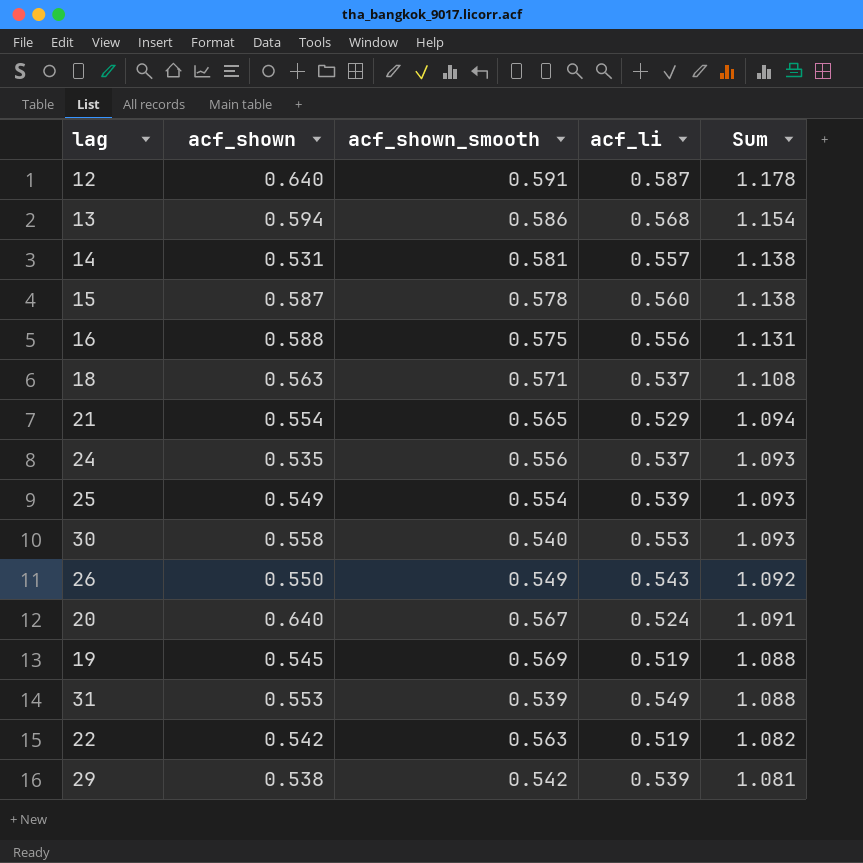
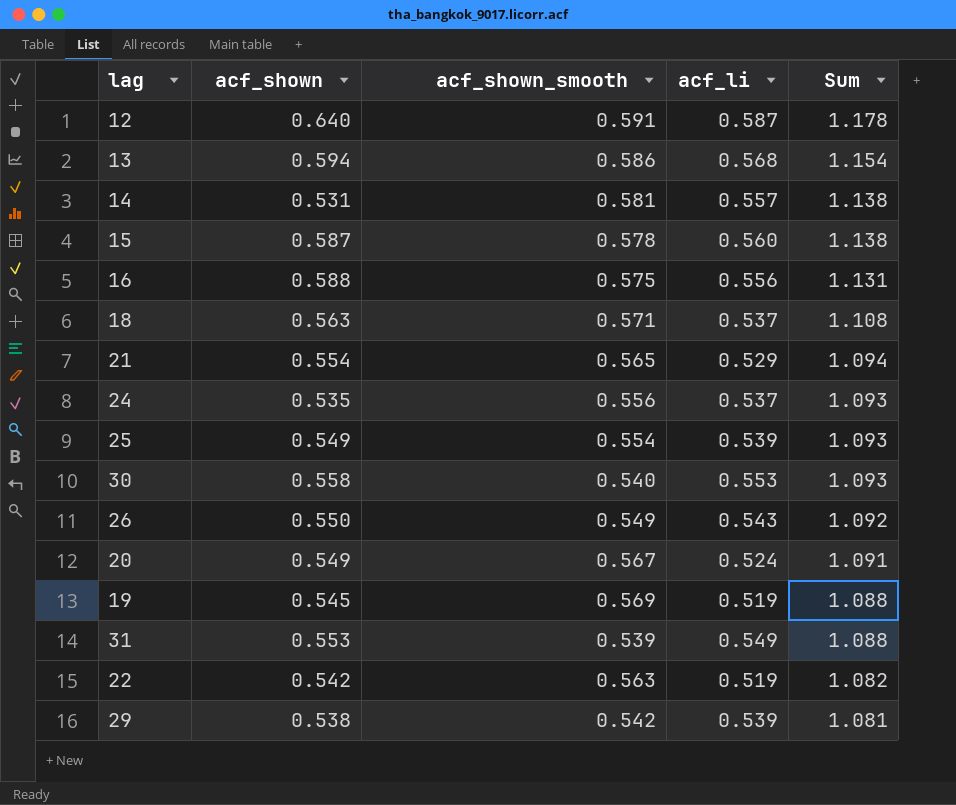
20 | acf_shown: 0.640 -> 0.549

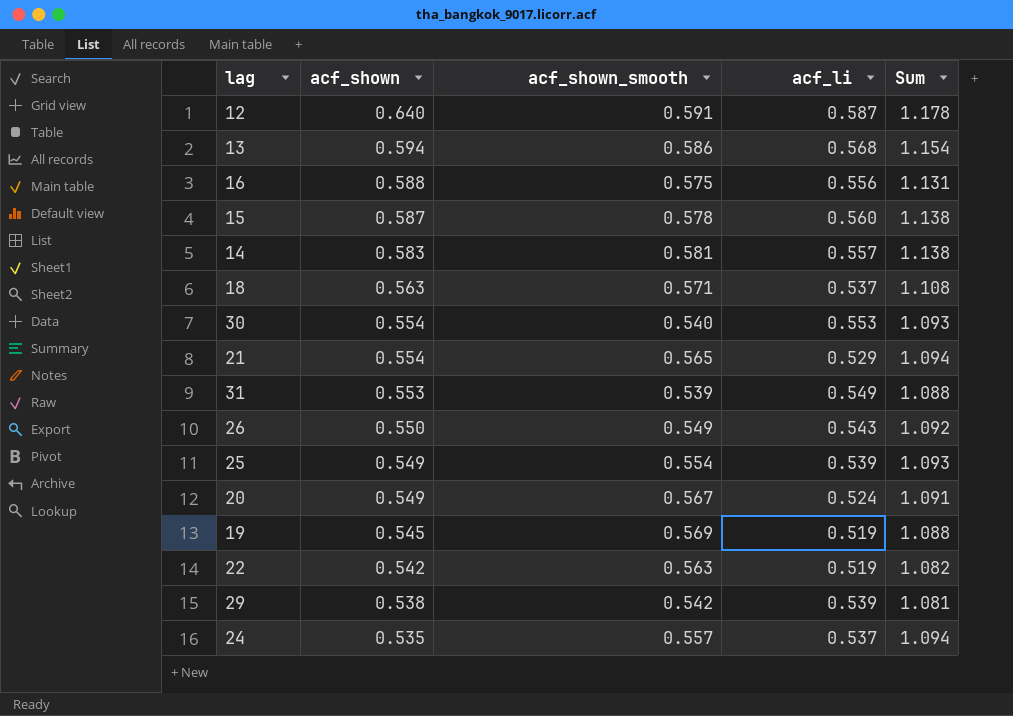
row order: Sum descending -> acf_shown descending
14 | acf_shown: 0.531 -> 0.583
30 | acf_shown: 0.558 -> 0.554
24 | acf_shown_smooth: 0.556 -> 0.557
24 | Sum: 1.093 -> 1.094

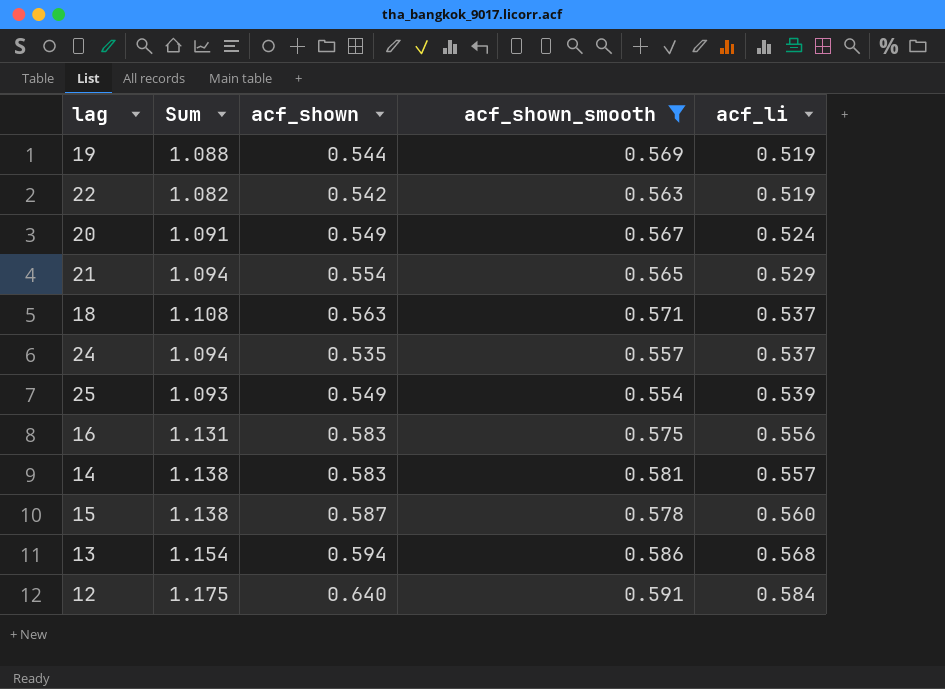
filter: none -> acf_shown_smooth >= 0.554
row order: acf_shown descending -> acf_li ascending
column Sum | position: 5 -> 2
19 | acf_shown: 0.545 -> 0.544
16 | acf_shown: 0.588 -> 0.583
12 | Sum: 1.178 -> 1.175
12 | acf_li: 0.587 -> 0.584

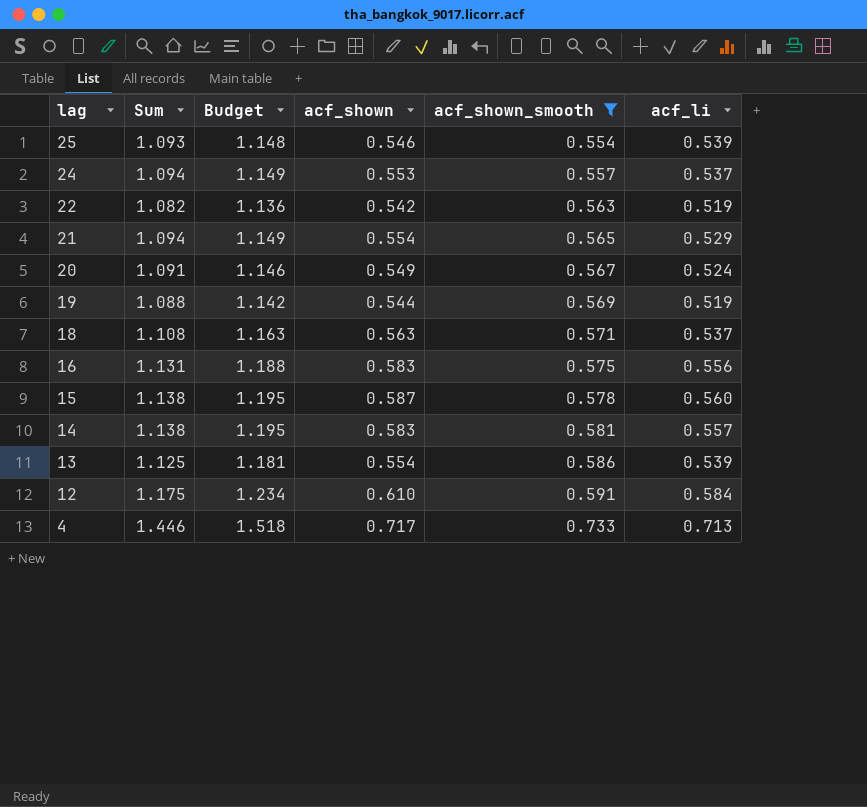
row order: acf_li ascending -> lag descending
column Budget | formula: none -> [Sum] * 1.05
25 | acf_shown: 0.549 -> 0.546
24 | acf_shown: 0.535 -> 0.553
13 | Sum: 1.154 -> 1.125
13 | acf_shown: 0.594 -> 0.554
13 | acf_li: 0.568 -> 0.539
12 | acf_shown: 0.640 -> 0.610
row 4: none -> 1.446 | 1.518 | 0.717 | 0.733 | 0.713

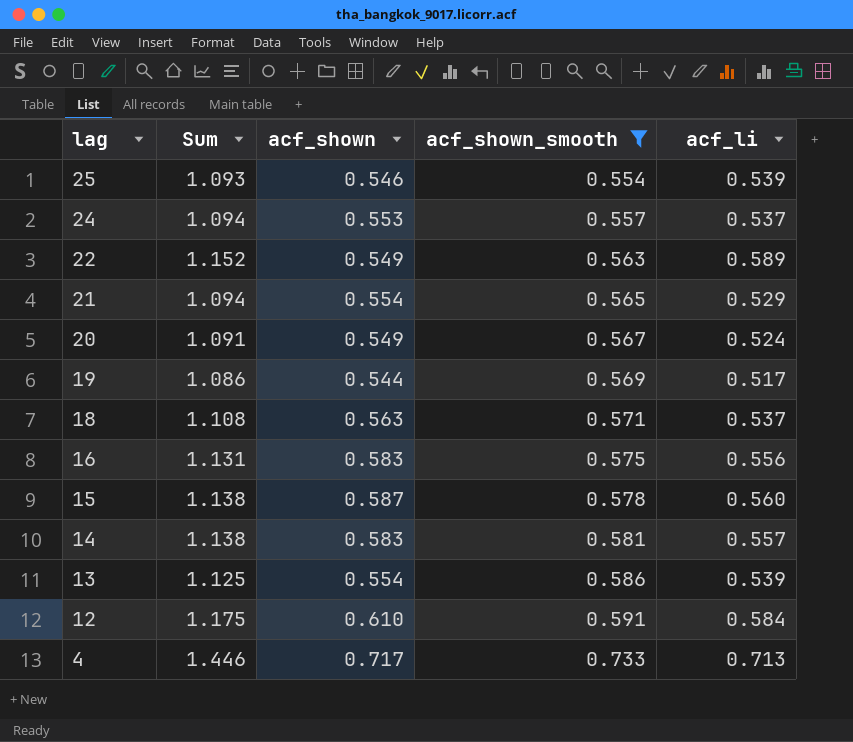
column Budget | formula: [Sum] * 1.05 -> none
22 | Sum: 1.082 -> 1.152
22 | acf_shown: 0.542 -> 0.549
22 | acf_li: 0.519 -> 0.589
19 | Sum: 1.088 -> 1.086
19 | acf_li: 0.519 -> 0.517

